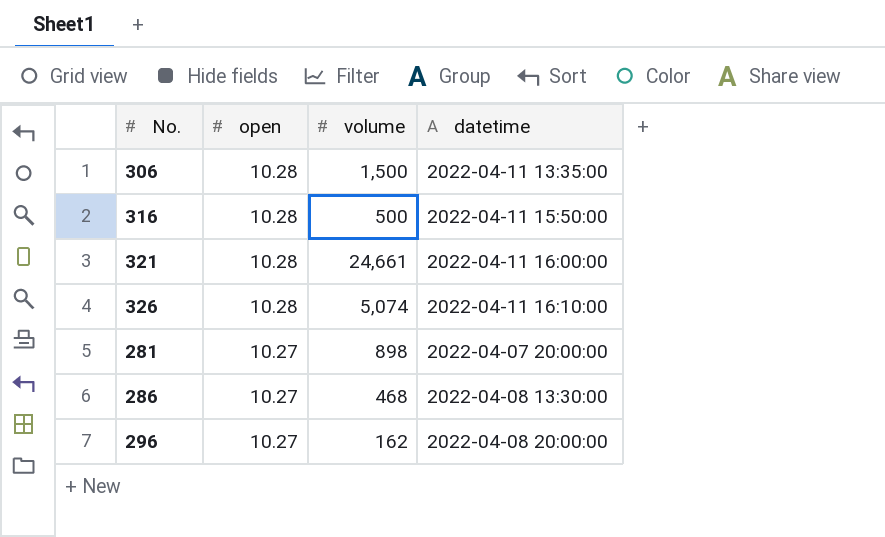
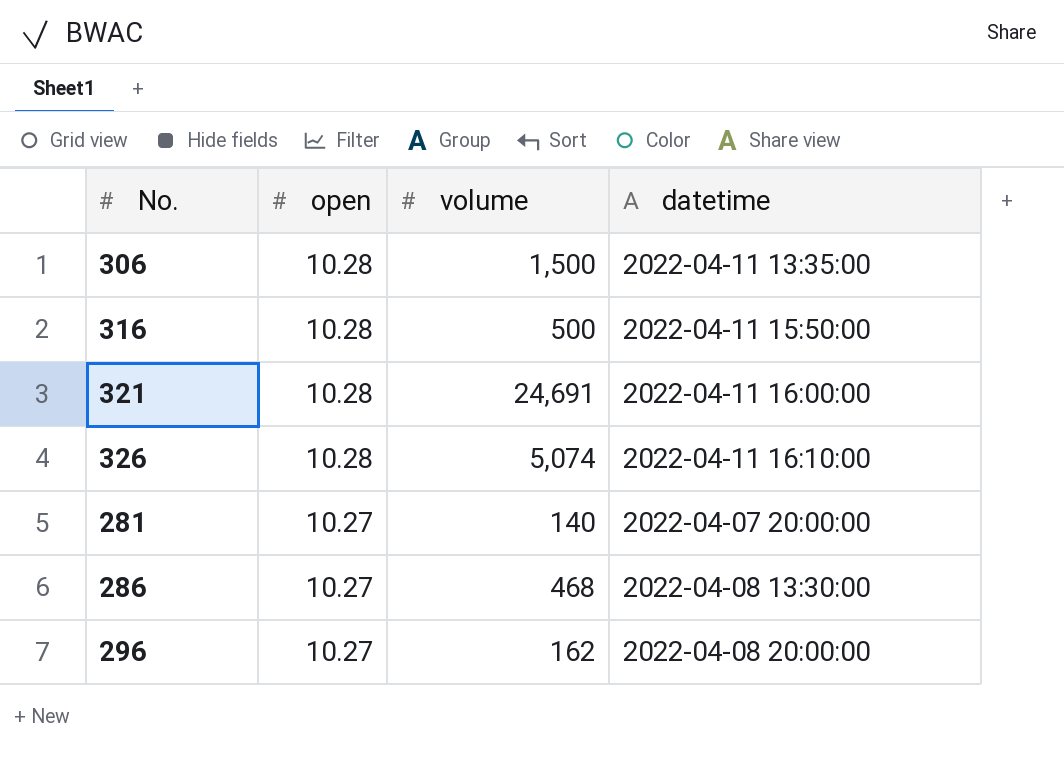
321 | volume: 24,661 -> 24,691
281 | volume: 898 -> 140

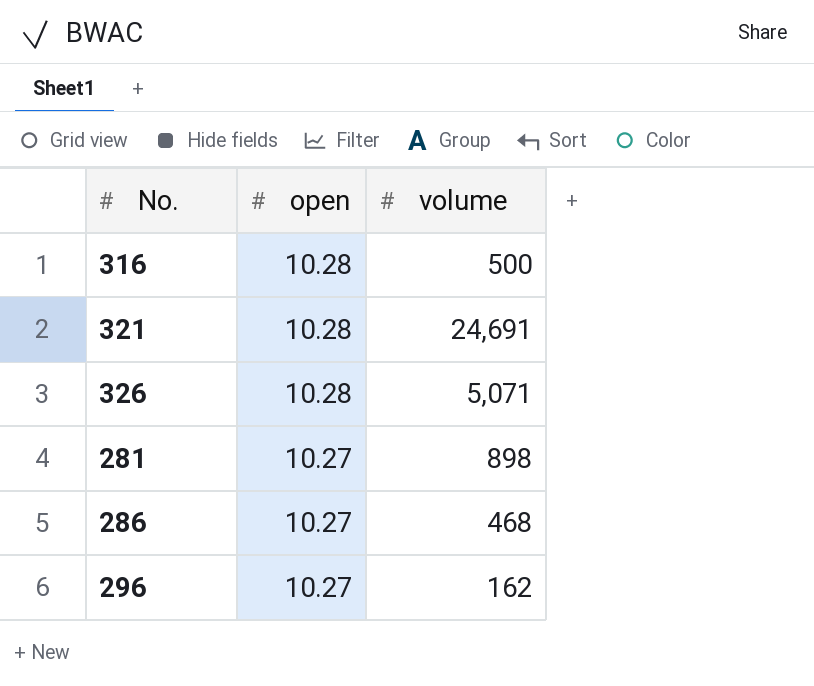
column datetime | position: 4 -> none
row 306: 10.28 | 1,500 | 2022-04-11 13:35:00 -> none
326 | volume: 5,074 -> 5,071
281 | volume: 140 -> 898

